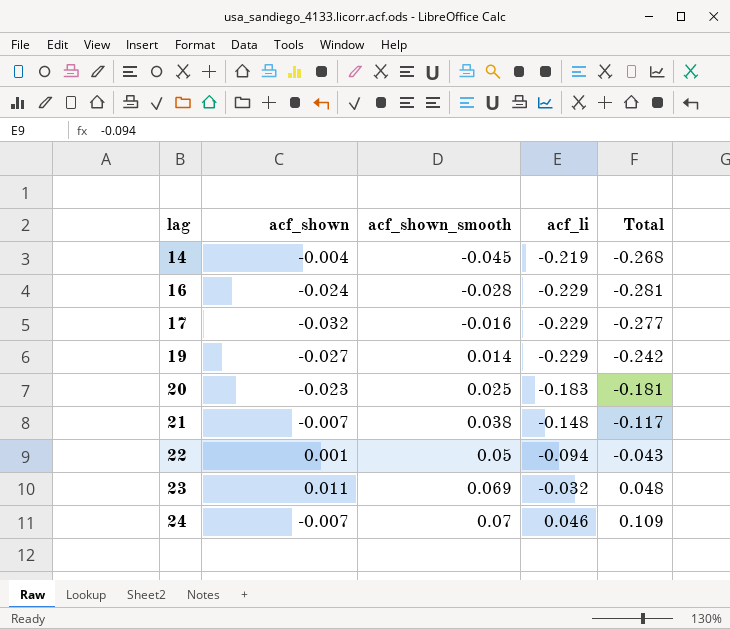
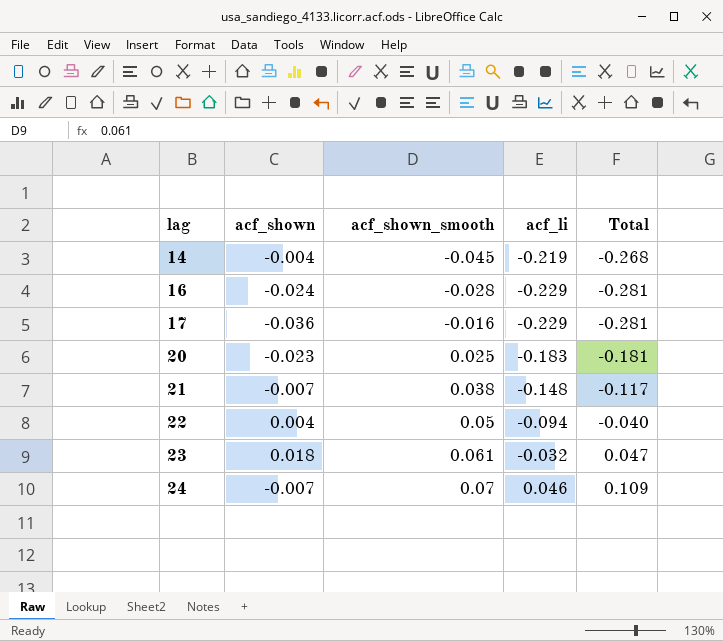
row 19: -0.027 | 0.014 | -0.229 | -0.242 -> none
17 | acf_shown: -0.032 -> -0.036
17 | Total: -0.277 -> -0.281
22 | acf_shown: 0.001 -> 0.004
22 | Total: -0.043 -> -0.040
23 | acf_shown: 0.011 -> 0.018
23 | acf_shown_smooth: 0.069 -> 0.061
23 | Total: 0.048 -> 0.047

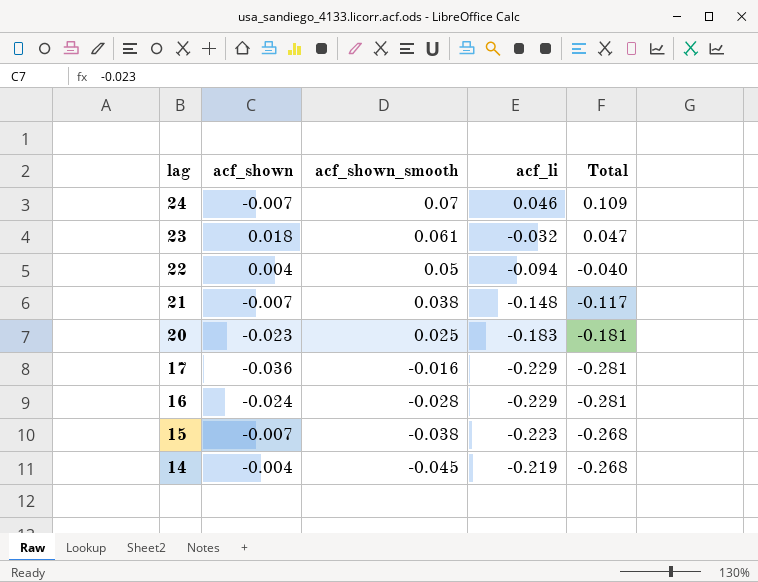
row order: lag ascending -> lag descending
row 15: none -> -0.007 | -0.038 | -0.223 | -0.268

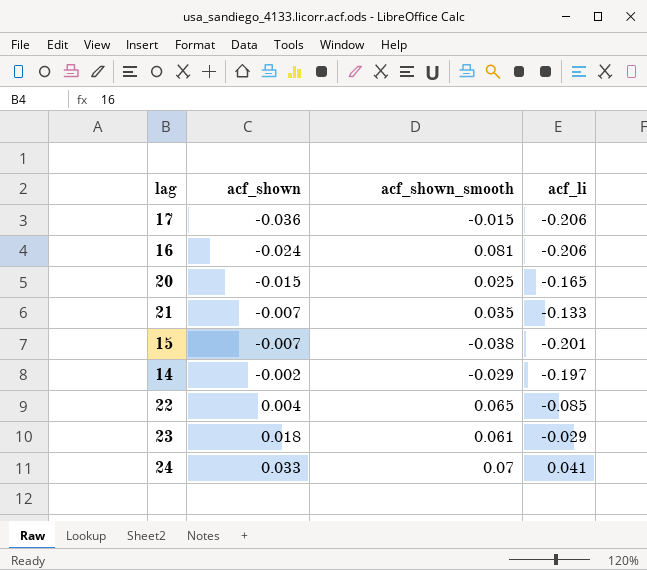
row order: lag descending -> acf_shown ascending
column Total | formula: [acf_shown] + [acf_shown_smooth] + [acf_li] -> none
17 | acf_shown_smooth: -0.016 -> -0.015
17 | acf_li: -0.229 -> -0.206
16 | acf_shown_smooth: -0.028 -> 0.081
16 | acf_li: -0.229 -> -0.206
20 | acf_shown: -0.023 -> -0.015
20 | acf_li: -0.183 -> -0.165
21 | acf_shown_smooth: 0.038 -> 0.035
21 | acf_li: -0.148 -> -0.133
15 | acf_li: -0.223 -> -0.201
14 | acf_shown: -0.004 -> -0.002
14 | acf_shown_smooth: -0.045 -> -0.029
14 | acf_li: -0.219 -> -0.197
22 | acf_shown_smooth: 0.05 -> 0.065
22 | acf_li: -0.094 -> -0.085
23 | acf_li: -0.032 -> -0.029
24 | acf_shown: -0.007 -> 0.033
24 | acf_li: 0.046 -> 0.041

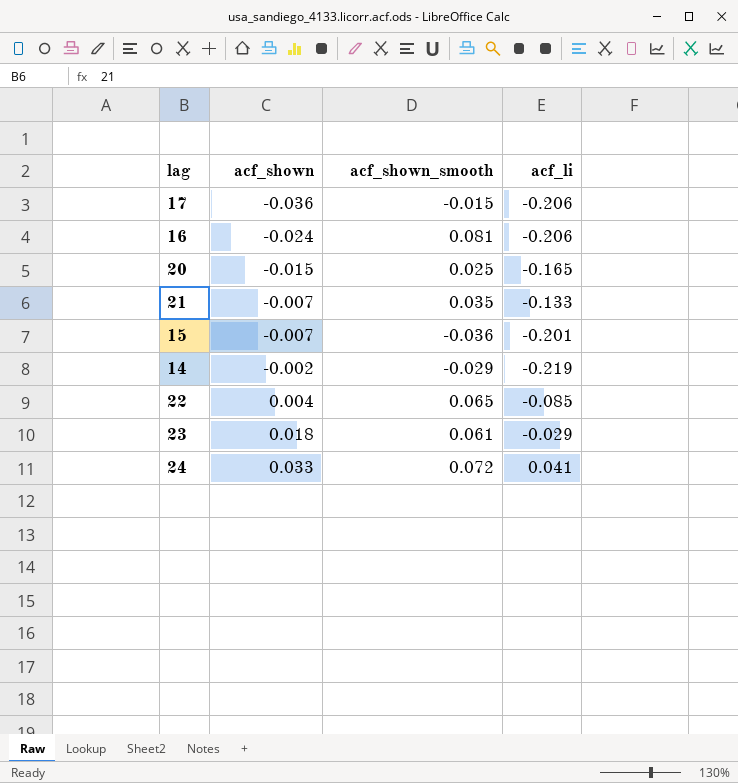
15 | acf_shown_smooth: -0.038 -> -0.036
14 | acf_li: -0.197 -> -0.219
24 | acf_shown_smooth: 0.07 -> 0.072

